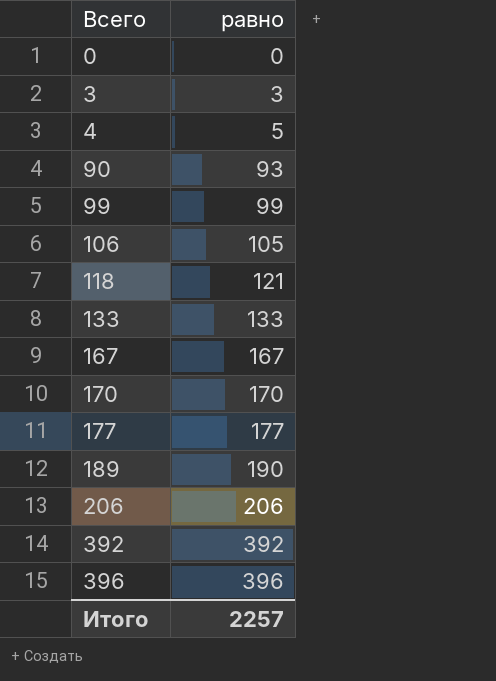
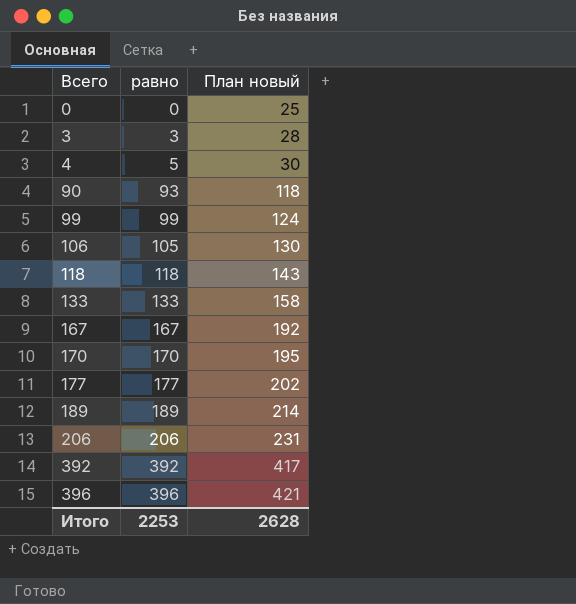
column План новый | formula: none -> [равно] + 25
118 | равно: 121 -> 118
189 | равно: 190 -> 189
Итого | равно: 2257 -> 2253

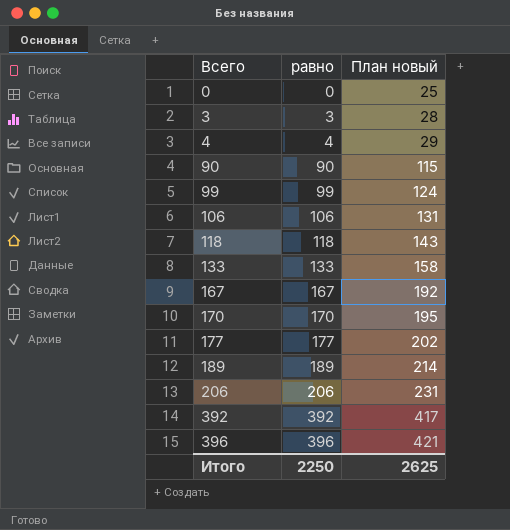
4 | равно: 5 -> 4
4 | План новый: 30 -> 29
90 | равно: 93 -> 90
90 | План новый: 118 -> 115
106 | равно: 105 -> 106
106 | План новый: 130 -> 131
Итого | равно: 2253 -> 2250
Итого | План новый: 2628 -> 2625

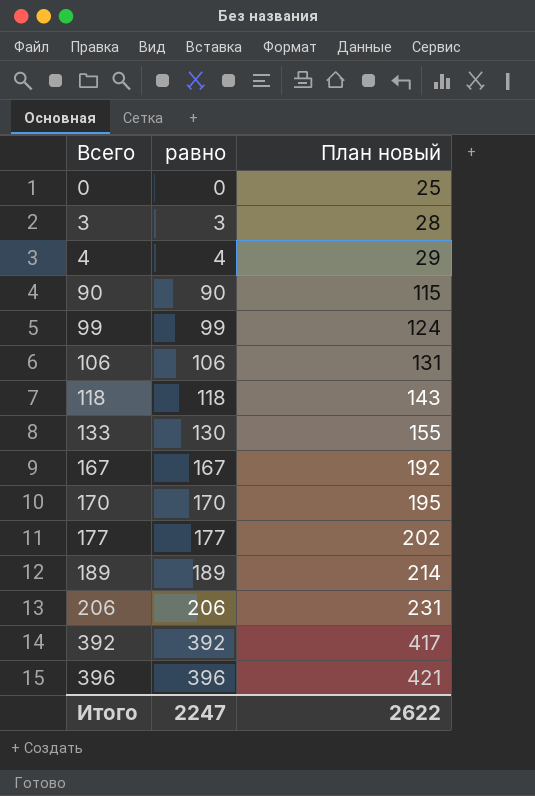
133 | равно: 133 -> 130
133 | План новый: 158 -> 155
Итого | равно: 2250 -> 2247
Итого | План новый: 2625 -> 2622

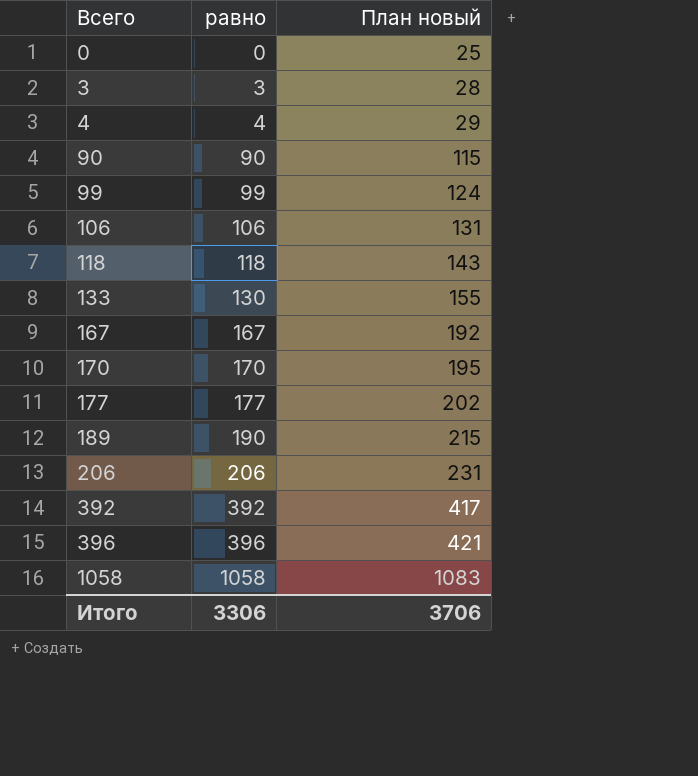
189 | равно: 189 -> 190
189 | План новый: 214 -> 215
row 1058: none -> 1058 | 1083
Итого | равно: 2247 -> 3306
Итого | План новый: 2622 -> 3706

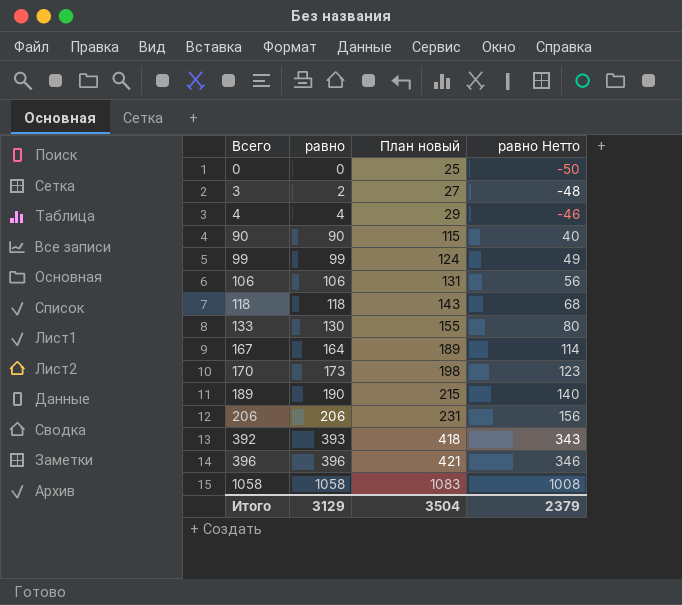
column равно Нетто | formula: none -> [равно] - 50
row 177: 177 | 202 -> none
3 | равно: 3 -> 2
3 | План новый: 28 -> 27
167 | равно: 167 -> 164
167 | План новый: 192 -> 189
170 | равно: 170 -> 173
170 | План новый: 195 -> 198
392 | равно: 392 -> 393
392 | План новый: 417 -> 418
Итого | равно: 3306 -> 3129
Итого | План новый: 3706 -> 3504

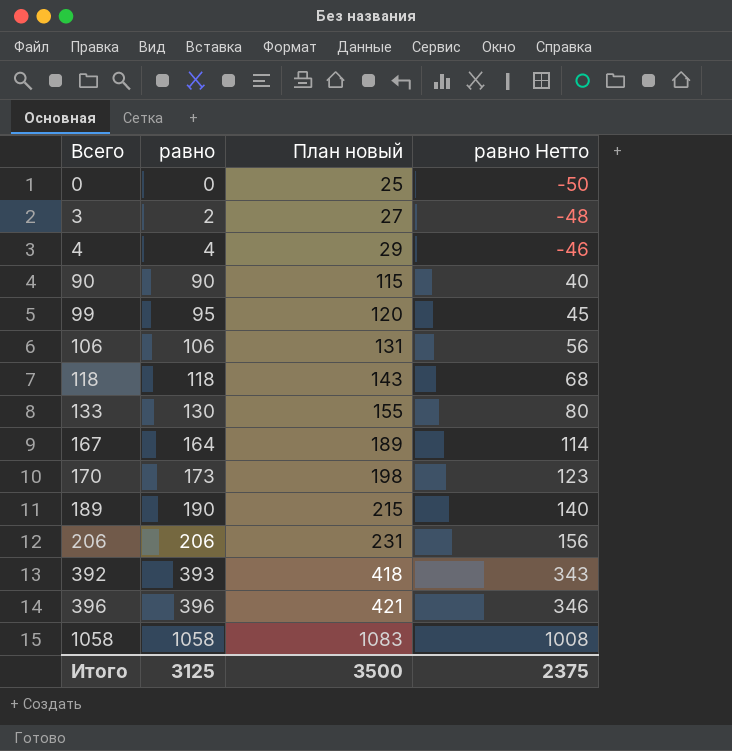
99 | равно: 99 -> 95
99 | План новый: 124 -> 120
99 | равно Нетто: 49 -> 45
Итого | равно: 3129 -> 3125
Итого | План новый: 3504 -> 3500
Итого | равно Нетто: 2379 -> 2375

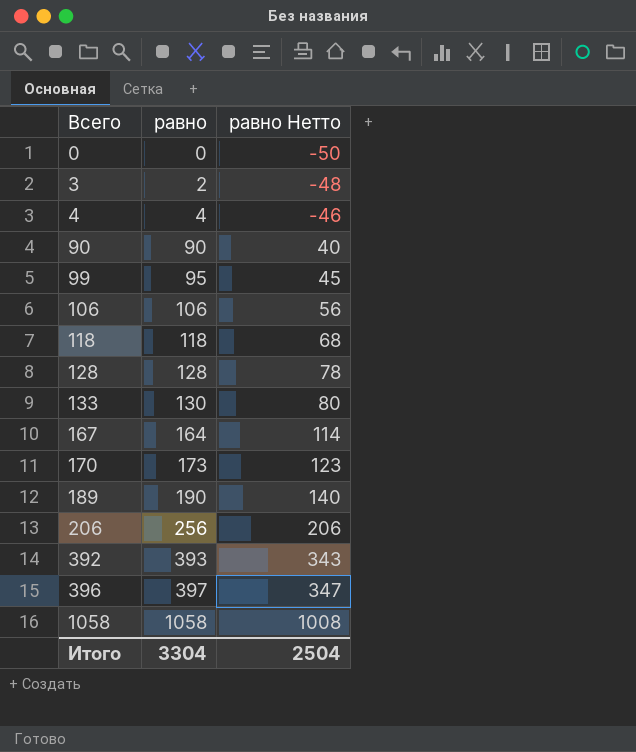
column План новый | formula: [равно] + 25 -> none
row 128: none -> 128 | 78
206 | равно: 206 -> 256
206 | равно Нетто: 156 -> 206
396 | равно: 396 -> 397
396 | равно Нетто: 346 -> 347
Итого | равно: 3125 -> 3304
Итого | равно Нетто: 2375 -> 2504

